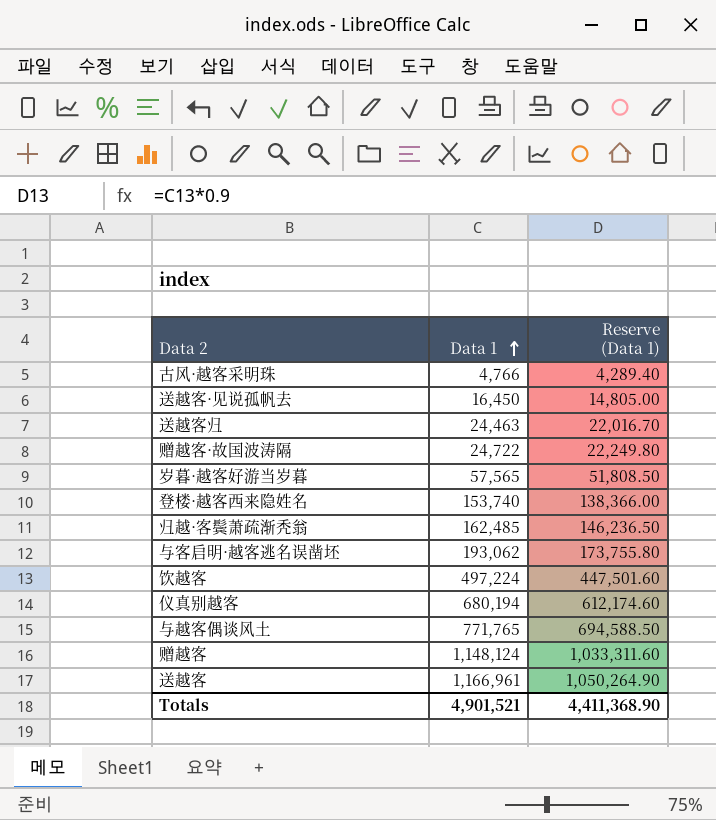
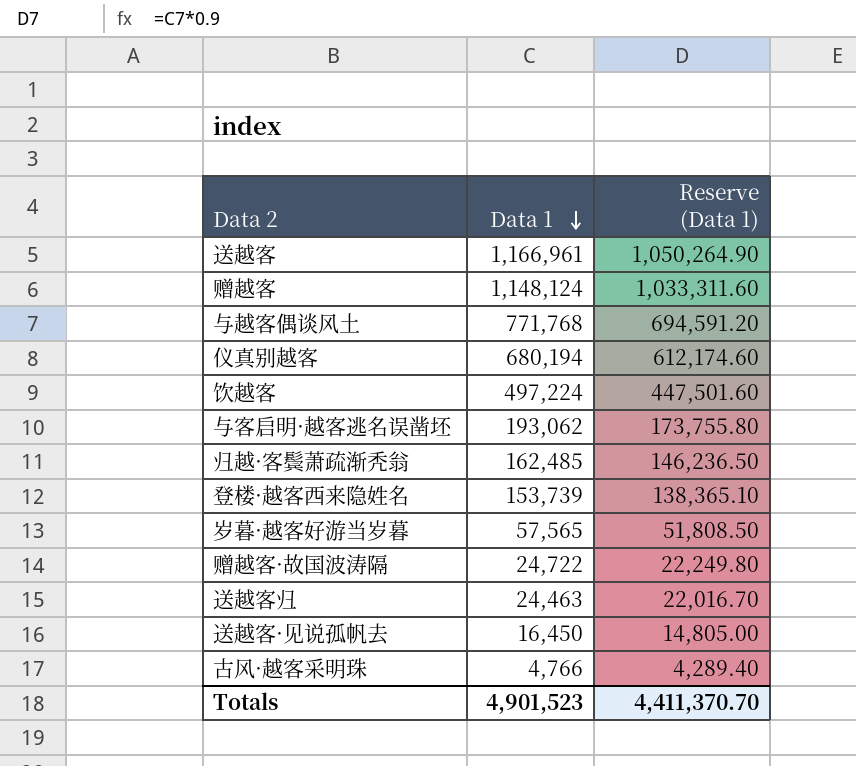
row order: Data 1 ascending -> Data 1 descending
与越客偶谈风土 | Data 1: 771,765 -> 771,768
与越客偶谈风土 | Reserve (Data 1): 694,588.50 -> 694,591.20
登楼·越客西来隐姓名 | Data 1: 153,740 -> 153,739
登楼·越客西来隐姓名 | Reserve (Data 1): 138,366.00 -> 138,365.10
Totals | Data 1: 4,901,521 -> 4,901,523
Totals | Reserve (Data 1): 4,411,368.90 -> 4,411,370.70

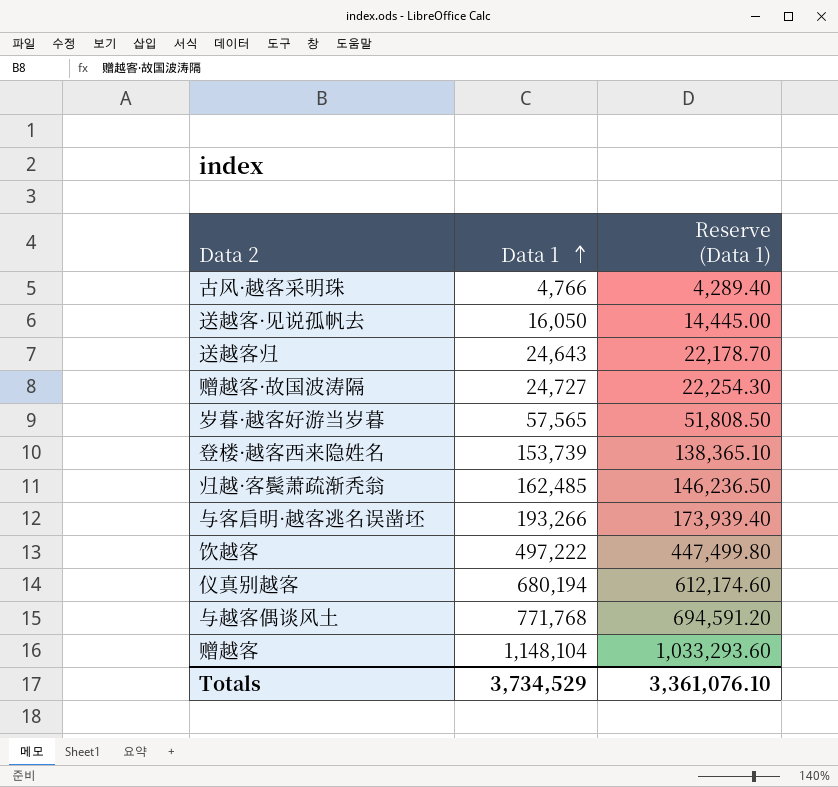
row order: Data 1 descending -> Data 1 ascending
row 送越客: 1,166,961 | 1,050,264.90 -> none
送越客·见说孤帆去 | Data 1: 16,450 -> 16,050
送越客·见说孤帆去 | Reserve (Data 1): 14,805.00 -> 14,445.00
送越客归 | Data 1: 24,463 -> 24,643
送越客归 | Reserve (Data 1): 22,016.70 -> 22,178.70
赠越客·故国波涛隔 | Data 1: 24,722 -> 24,727
赠越客·故国波涛隔 | Reserve (Data 1): 22,249.80 -> 22,254.30
与客启明·越客逃名误凿坯 | Data 1: 193,062 -> 193,266
与客启明·越客逃名误凿坯 | Reserve (Data 1): 173,755.80 -> 173,939.40
饮越客 | Data 1: 497,224 -> 497,222
饮越客 | Reserve (Data 1): 447,501.60 -> 447,499.80
赠越客 | Data 1: 1,148,124 -> 1,148,104
赠越客 | Reserve (Data 1): 1,033,311.60 -> 1,033,293.60
Totals | Data 1: 4,901,523 -> 3,734,529
Totals | Reserve (Data 1): 4,411,370.70 -> 3,361,076.10

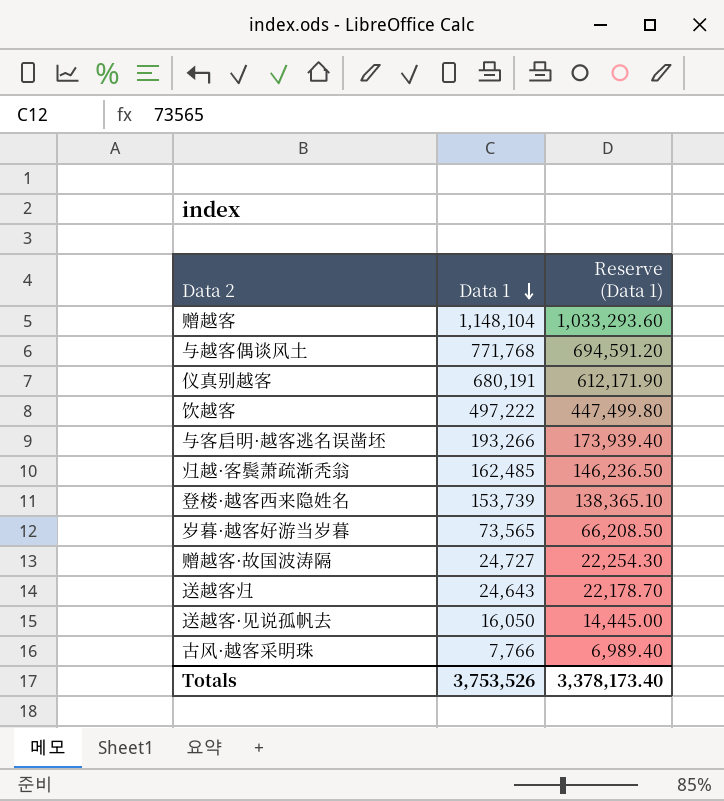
row order: Data 1 ascending -> Data 1 descending
仪真别越客 | Data 1: 680,194 -> 680,191
仪真别越客 | Reserve (Data 1): 612,174.60 -> 612,171.90
岁暮·越客好游当岁暮 | Data 1: 57,565 -> 73,565
岁暮·越客好游当岁暮 | Reserve (Data 1): 51,808.50 -> 66,208.50
古风·越客采明珠 | Data 1: 4,766 -> 7,766
古风·越客采明珠 | Reserve (Data 1): 4,289.40 -> 6,989.40
Totals | Data 1: 3,734,529 -> 3,753,526
Totals | Reserve (Data 1): 3,361,076.10 -> 3,378,173.40

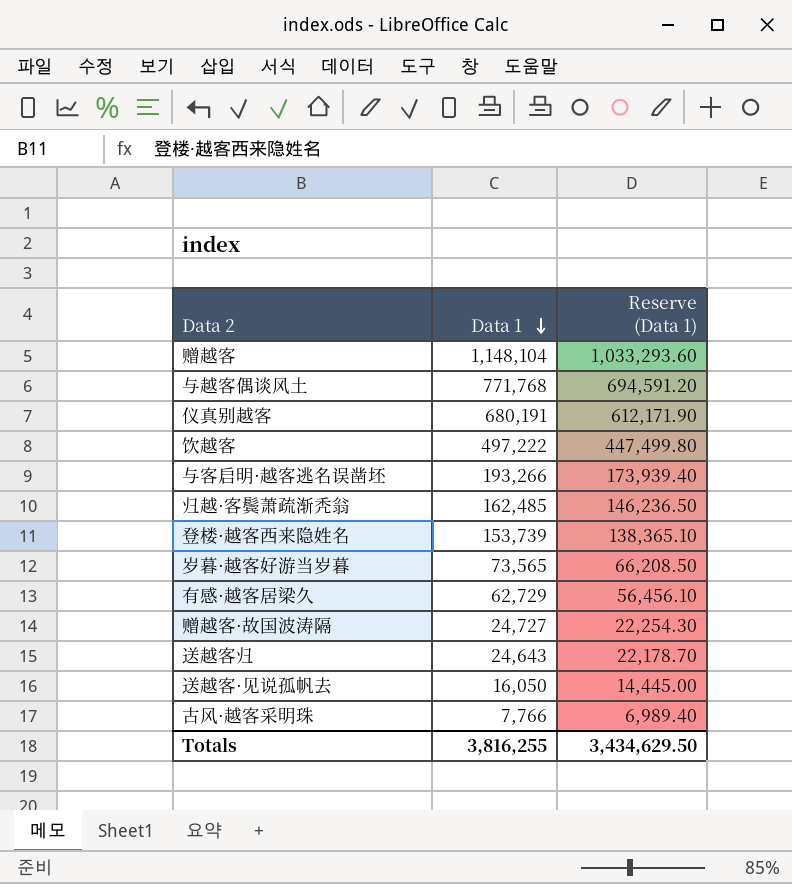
row 有感·越客居梁久: none -> 62,729 | 56,456.10
Totals | Data 1: 3,753,526 -> 3,816,255
Totals | Reserve (Data 1): 3,378,173.40 -> 3,434,629.50

